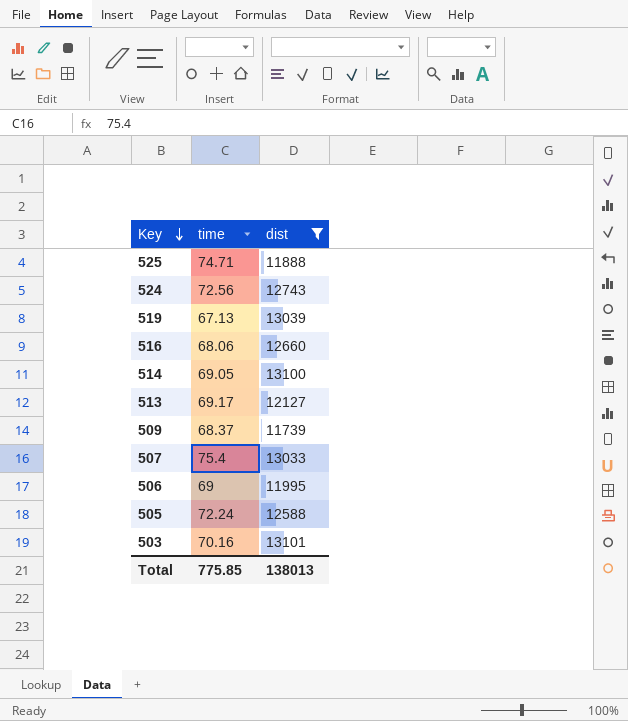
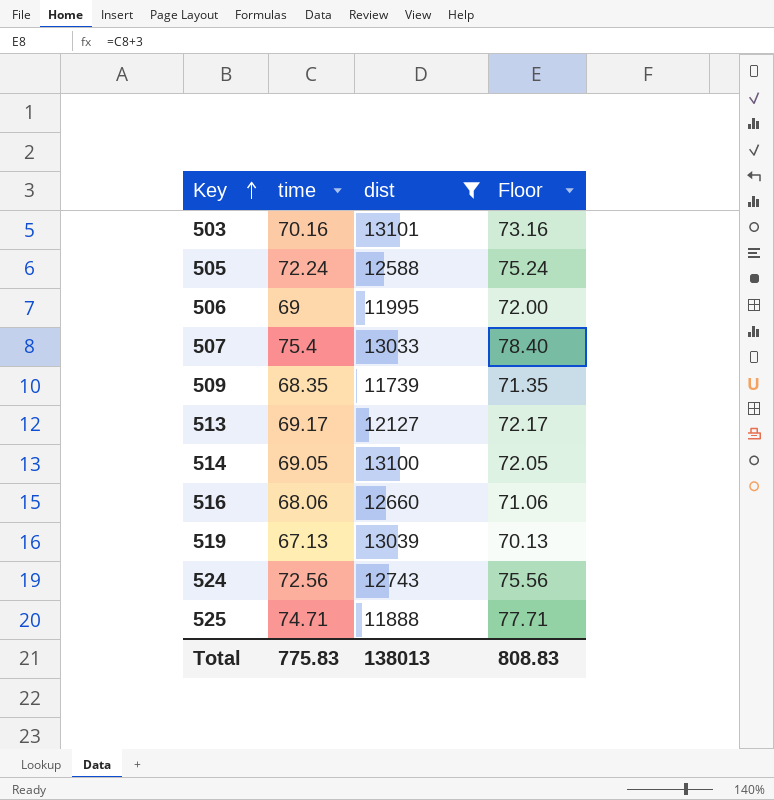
row order: Key descending -> Key ascending
column Floor | formula: none -> [time] + 3
509 | time: 68.37 -> 68.35
Total | time: 775.85 -> 775.83

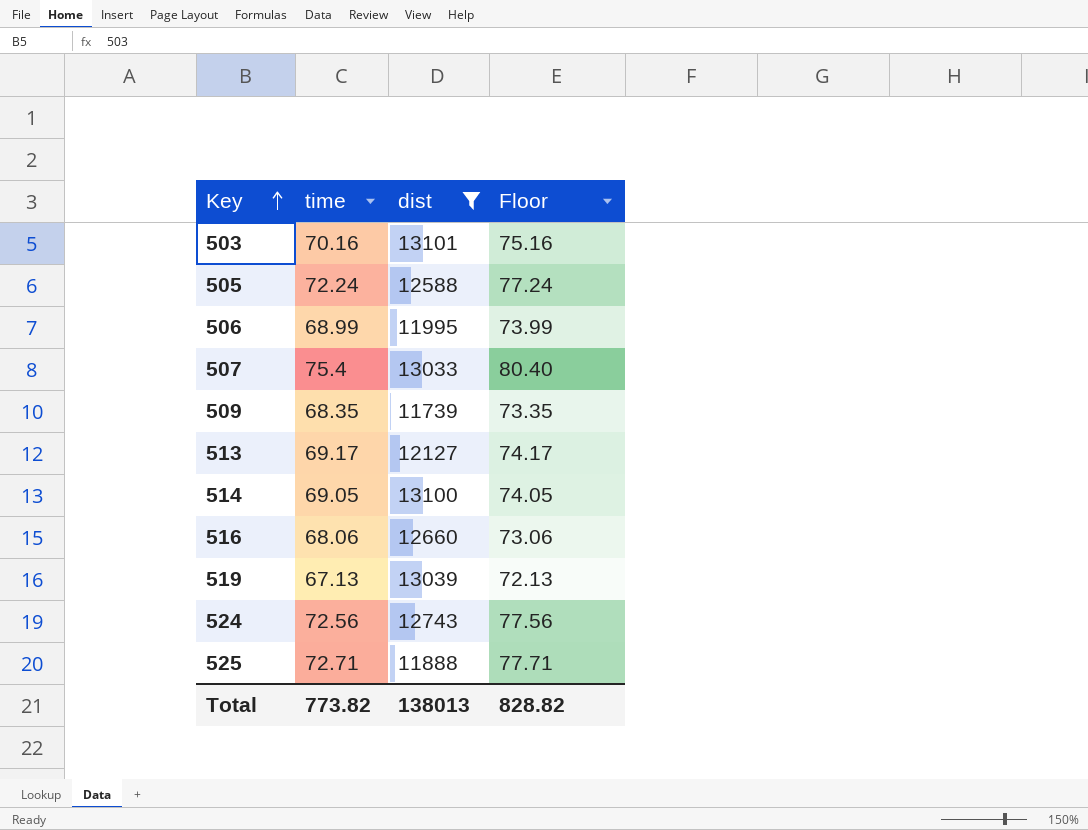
column Floor | formula: [time] + 3 -> [time] + 5
506 | time: 69 -> 68.99
525 | time: 74.71 -> 72.71
Total | time: 775.83 -> 773.82
Total | Floor: 808.83 -> 828.82

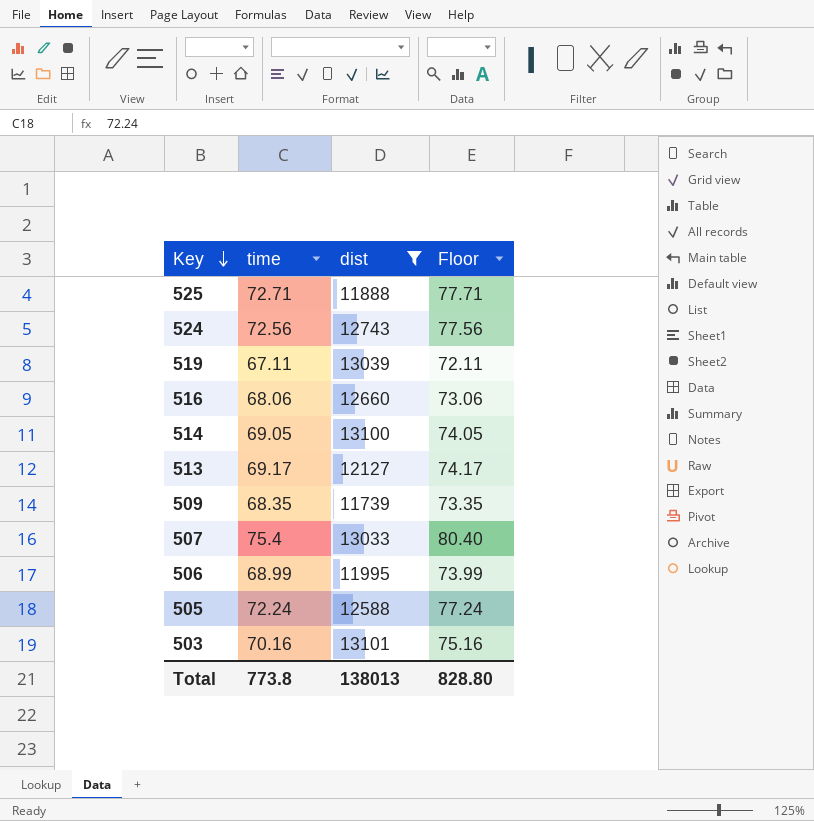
row order: Key ascending -> Key descending
519 | time: 67.13 -> 67.11
519 | Floor: 72.13 -> 72.11
Total | time: 773.82 -> 773.8
Total | Floor: 828.82 -> 828.80

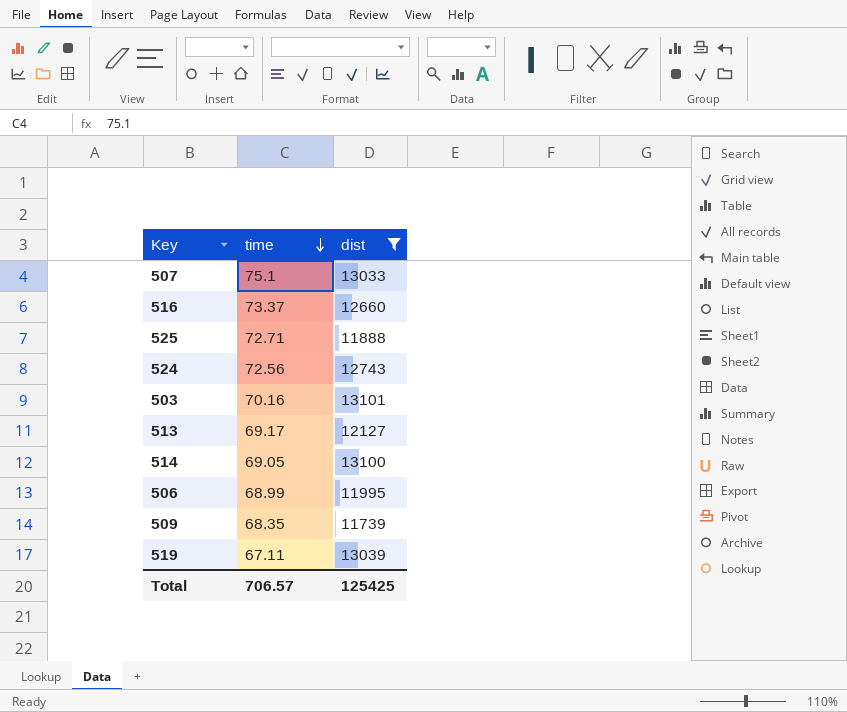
row order: Key descending -> time descending
column Floor | formula: [time] + 5 -> none
row 505: 72.24 | 12588 | 77.24 -> none
507 | time: 75.4 -> 75.1
516 | time: 68.06 -> 73.37
Total | time: 773.8 -> 706.57
Total | dist: 138013 -> 125425

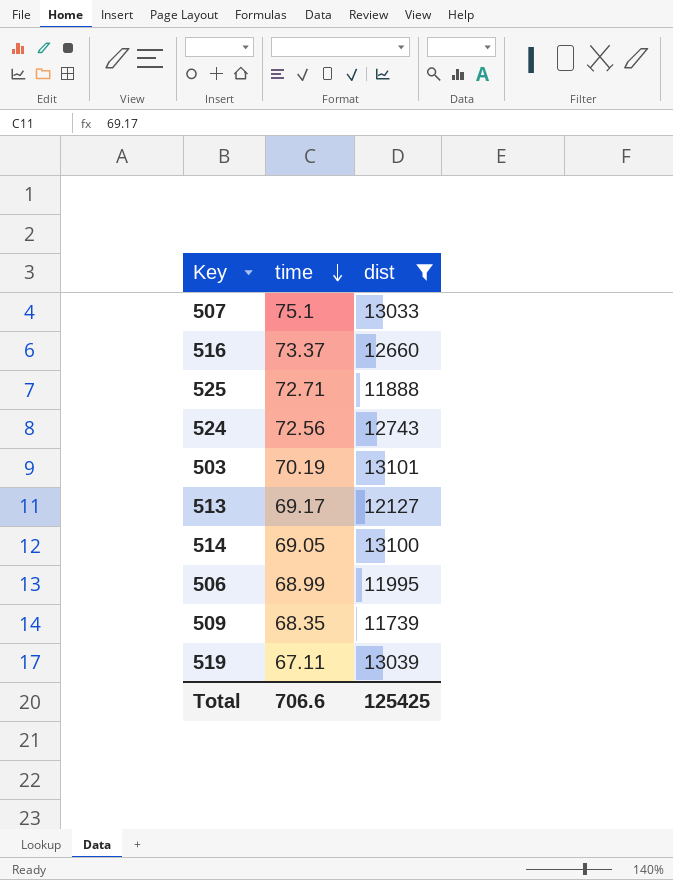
503 | time: 70.16 -> 70.19
Total | time: 706.57 -> 706.6

